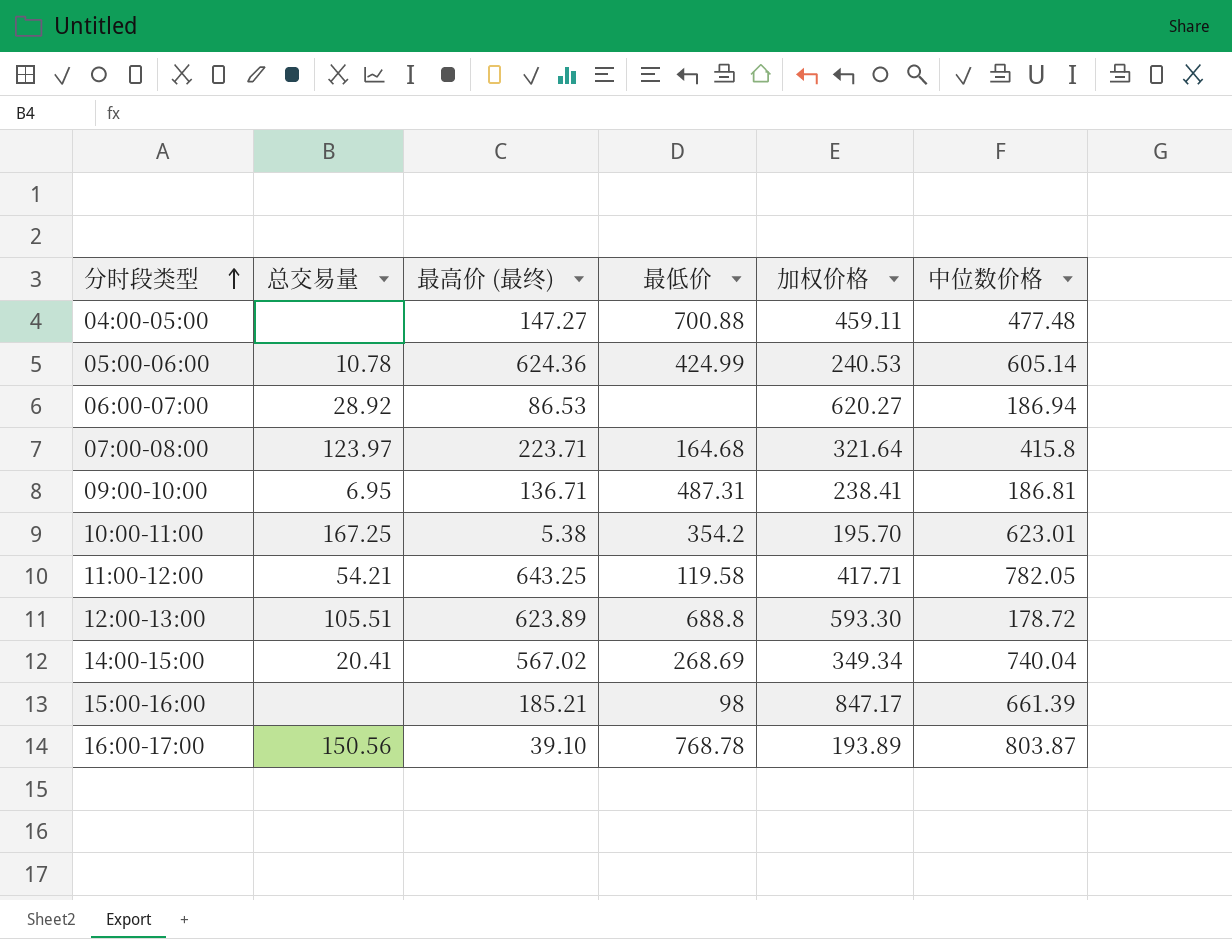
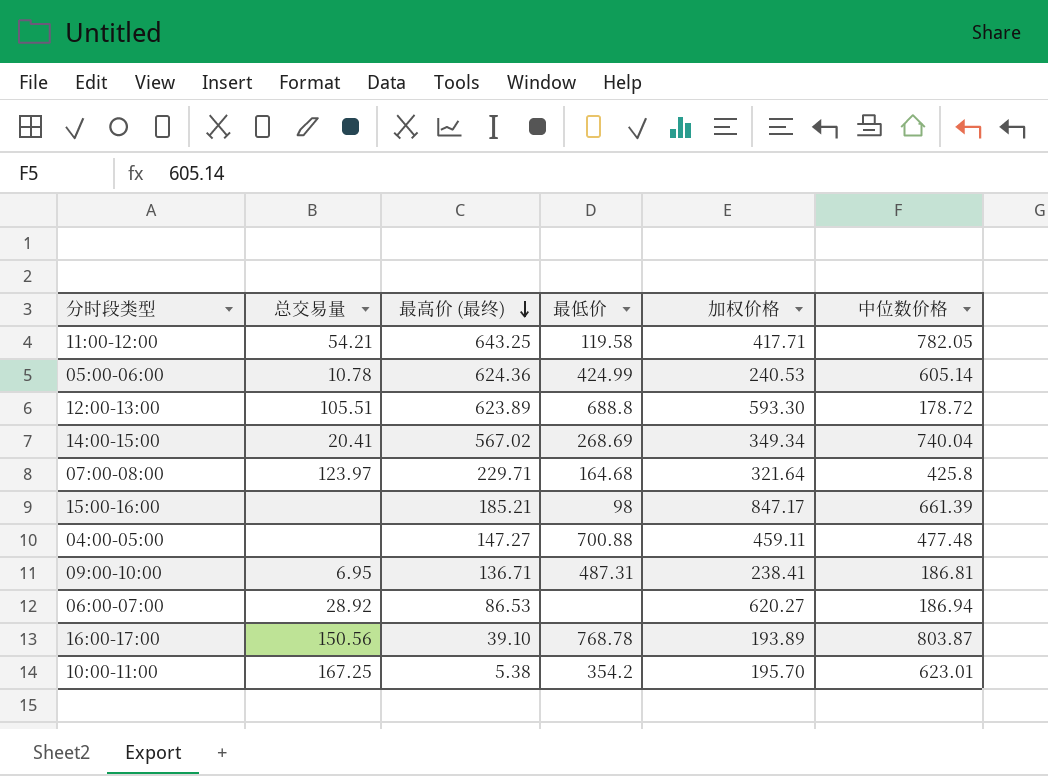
row order: 分时段类型 ascending -> 最高价 (最终) descending
07:00-08:00 | 最高价 (最终): 223.71 -> 229.71
07:00-08:00 | 中位数价格: 415.8 -> 425.8

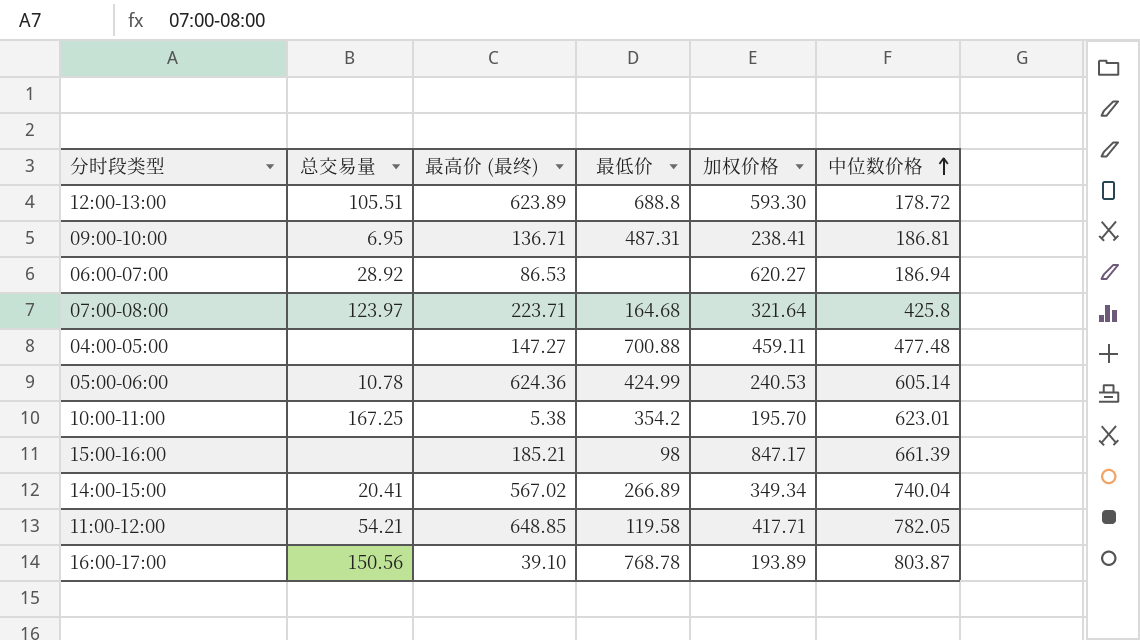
row order: 最高价 (最终) descending -> 中位数价格 ascending
07:00-08:00 | 最高价 (最终): 229.71 -> 223.71
14:00-15:00 | 最低价: 268.69 -> 266.89
11:00-12:00 | 最高价 (最终): 643.25 -> 648.85

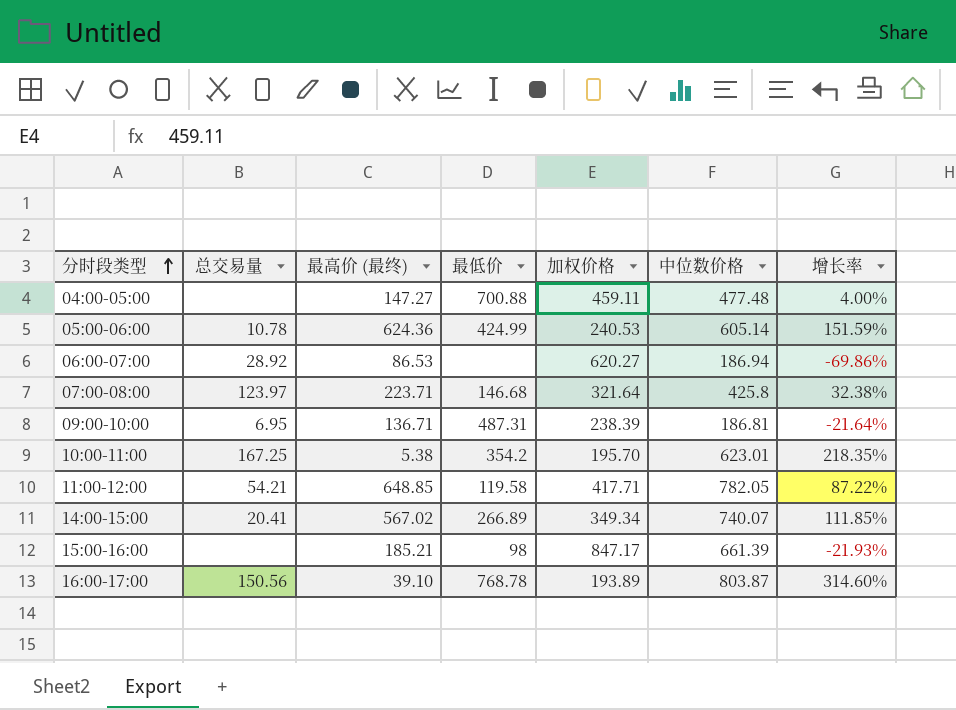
row order: 中位数价格 ascending -> 分时段类型 ascending
column 增长率 | formula: none -> ([中位数价格] - [加权价格]) / [加权价格]
row 12:00-13:00: 105.51 | 623.89 | 688.8 | 593.30 | 178.72 -> none
07:00-08:00 | 最低价: 164.68 -> 146.68
09:00-10:00 | 加权价格: 238.41 -> 238.39
14:00-15:00 | 中位数价格: 740.04 -> 740.07

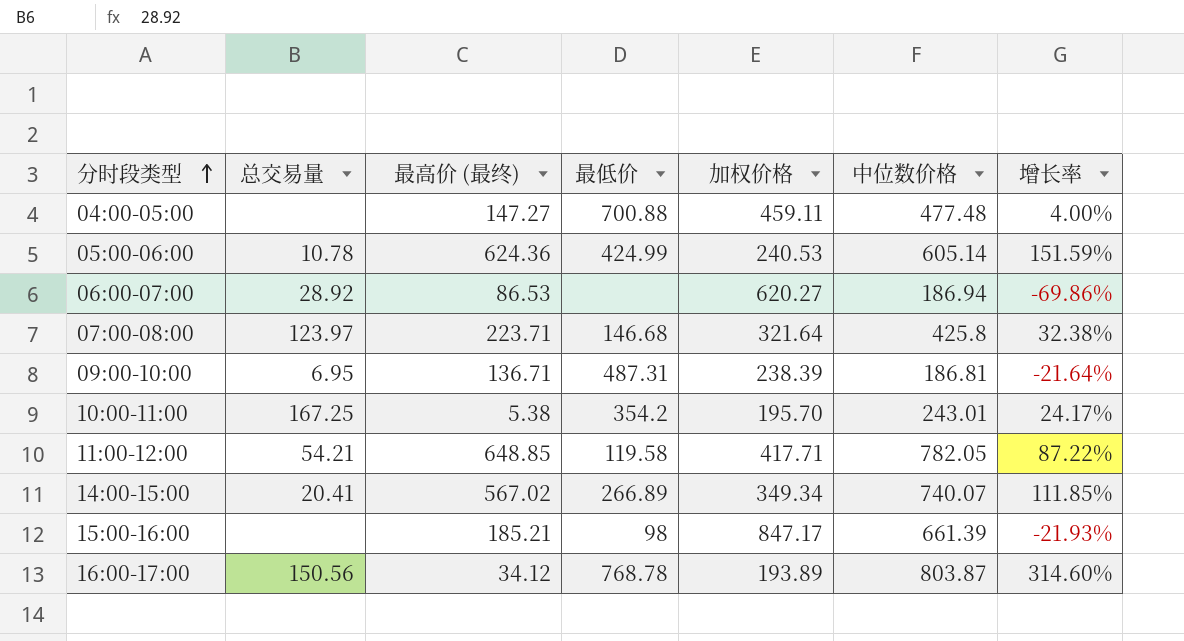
10:00-11:00 | 中位数价格: 623.01 -> 243.01
10:00-11:00 | 增长率: 218.35% -> 24.17%
16:00-17:00 | 最高价 (最终): 39.10 -> 34.12

